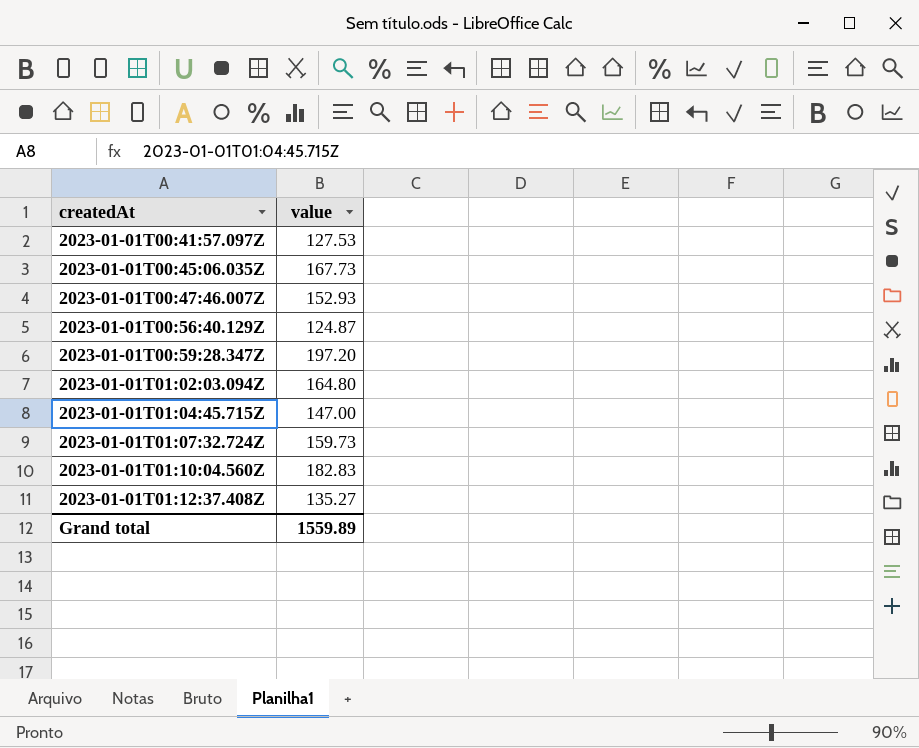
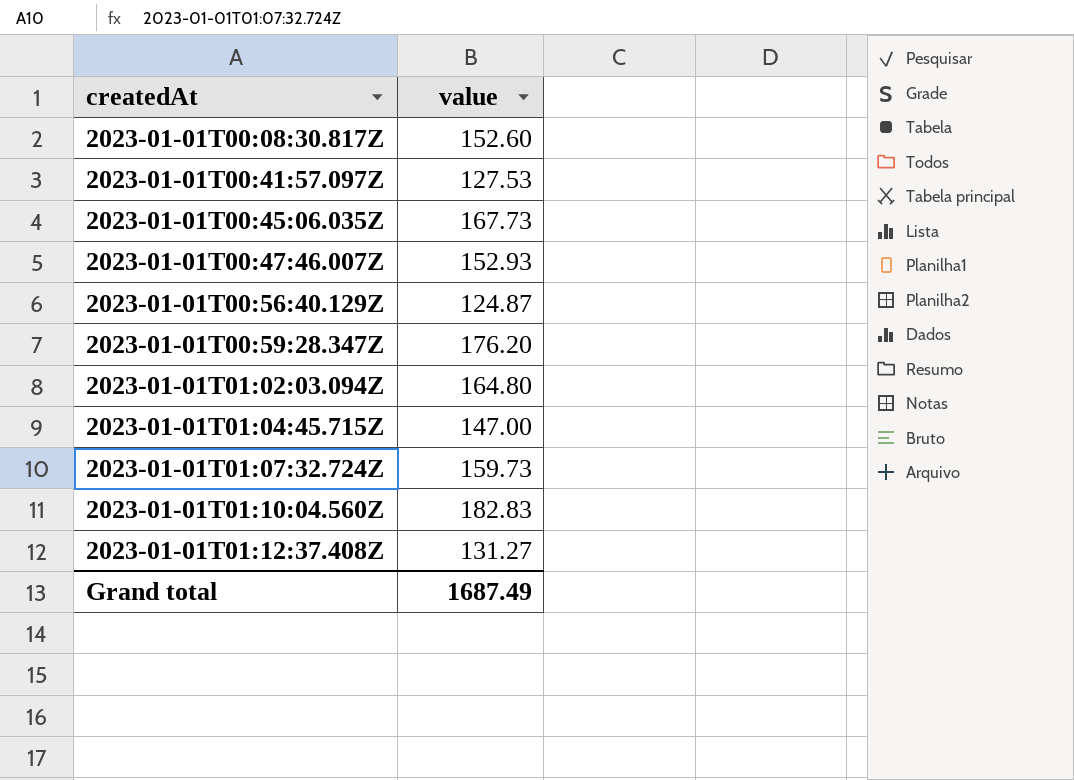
row 2023-01-01T00:08:30.817Z: none -> 152.60
2023-01-01T00:59:28.347Z | value: 197.20 -> 176.20
2023-01-01T01:12:37.408Z | value: 135.27 -> 131.27
Grand total | value: 1559.89 -> 1687.49

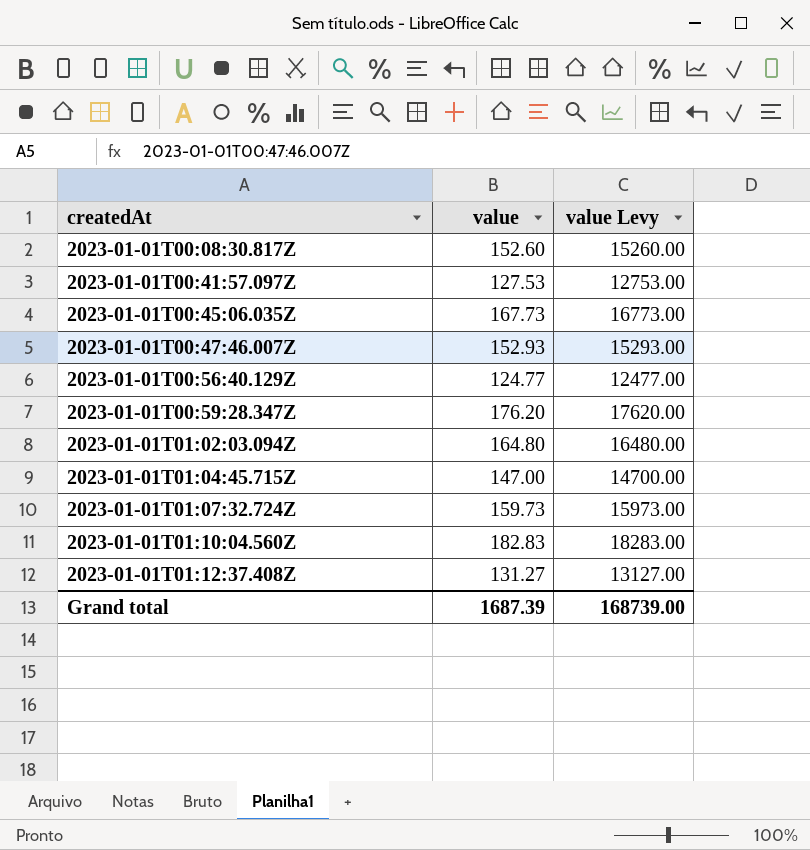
column value Levy | formula: none -> [value] * 100
2023-01-01T00:56:40.129Z | value: 124.87 -> 124.77
Grand total | value: 1687.49 -> 1687.39

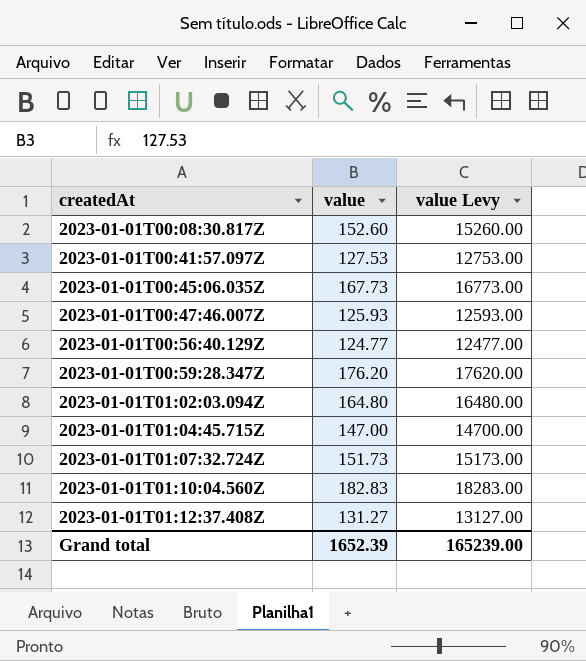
2023-01-01T00:47:46.007Z | value: 152.93 -> 125.93
2023-01-01T00:47:46.007Z | value Levy: 15293.00 -> 12593.00
2023-01-01T01:07:32.724Z | value: 159.73 -> 151.73
2023-01-01T01:07:32.724Z | value Levy: 15973.00 -> 15173.00
Grand total | value: 1687.39 -> 1652.39
Grand total | value Levy: 168739.00 -> 165239.00

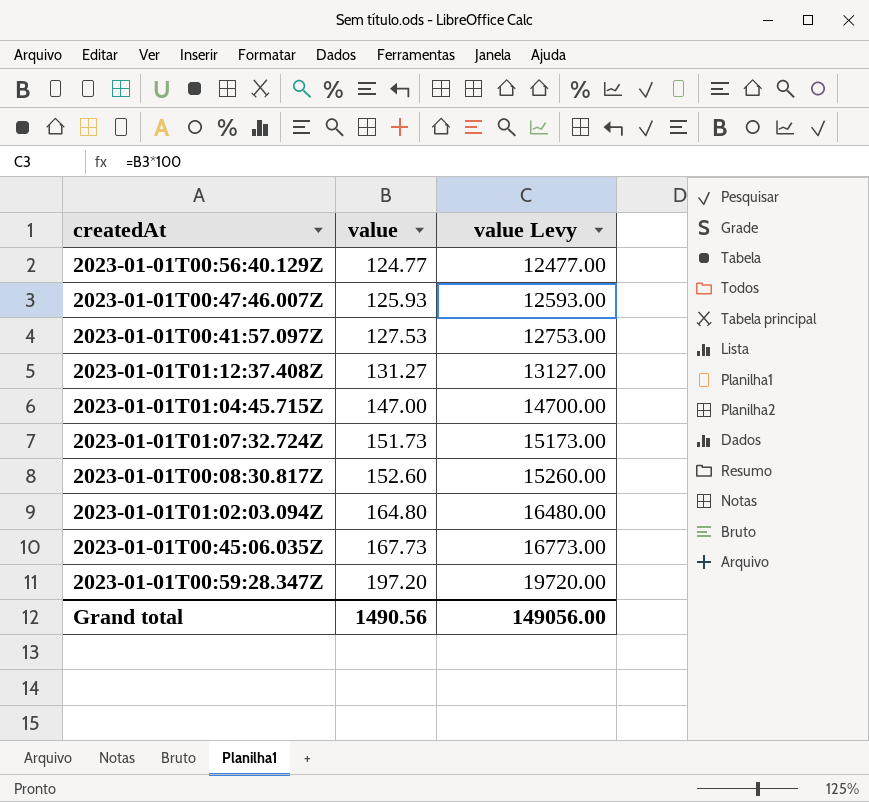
row order: createdAt ascending -> value ascending
row 2023-01-01T01:10:04.560Z: 182.83 | 18283.00 -> none
2023-01-01T00:59:28.347Z | value: 176.20 -> 197.20
2023-01-01T00:59:28.347Z | value Levy: 17620.00 -> 19720.00
Grand total | value: 1652.39 -> 1490.56
Grand total | value Levy: 165239.00 -> 149056.00

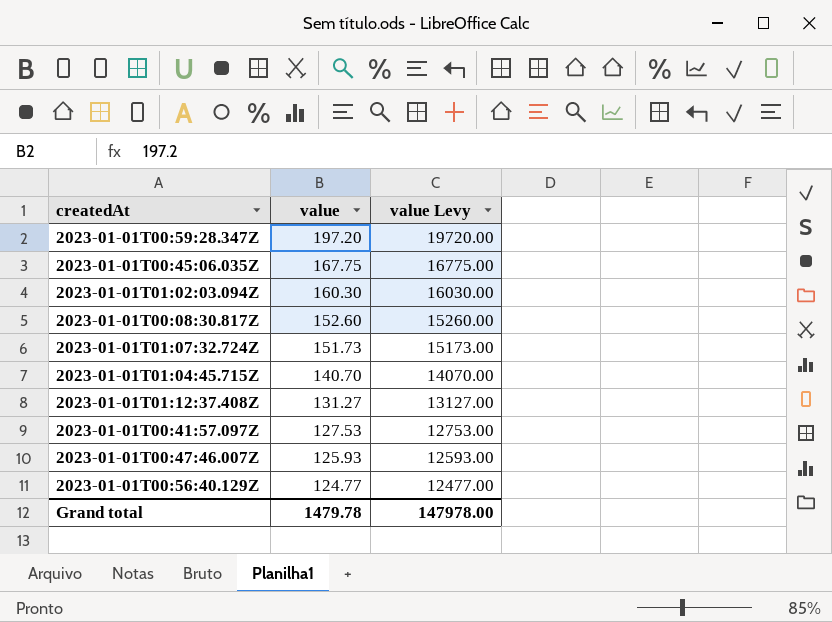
row order: value ascending -> value descending
2023-01-01T00:45:06.035Z | value: 167.73 -> 167.75
2023-01-01T00:45:06.035Z | value Levy: 16773.00 -> 16775.00
2023-01-01T01:02:03.094Z | value: 164.80 -> 160.30
2023-01-01T01:02:03.094Z | value Levy: 16480.00 -> 16030.00
2023-01-01T01:04:45.715Z | value: 147.00 -> 140.70
2023-01-01T01:04:45.715Z | value Levy: 14700.00 -> 14070.00
Grand total | value: 1490.56 -> 1479.78
Grand total | value Levy: 149056.00 -> 147978.00

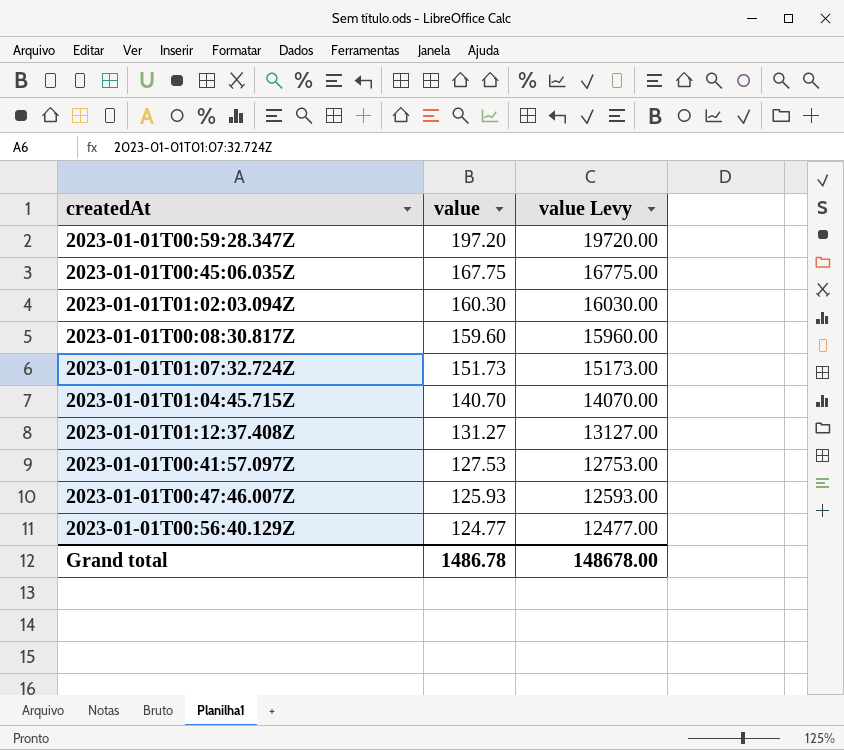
2023-01-01T00:08:30.817Z | value: 152.60 -> 159.60
2023-01-01T00:08:30.817Z | value Levy: 15260.00 -> 15960.00
Grand total | value: 1479.78 -> 1486.78
Grand total | value Levy: 147978.00 -> 148678.00

